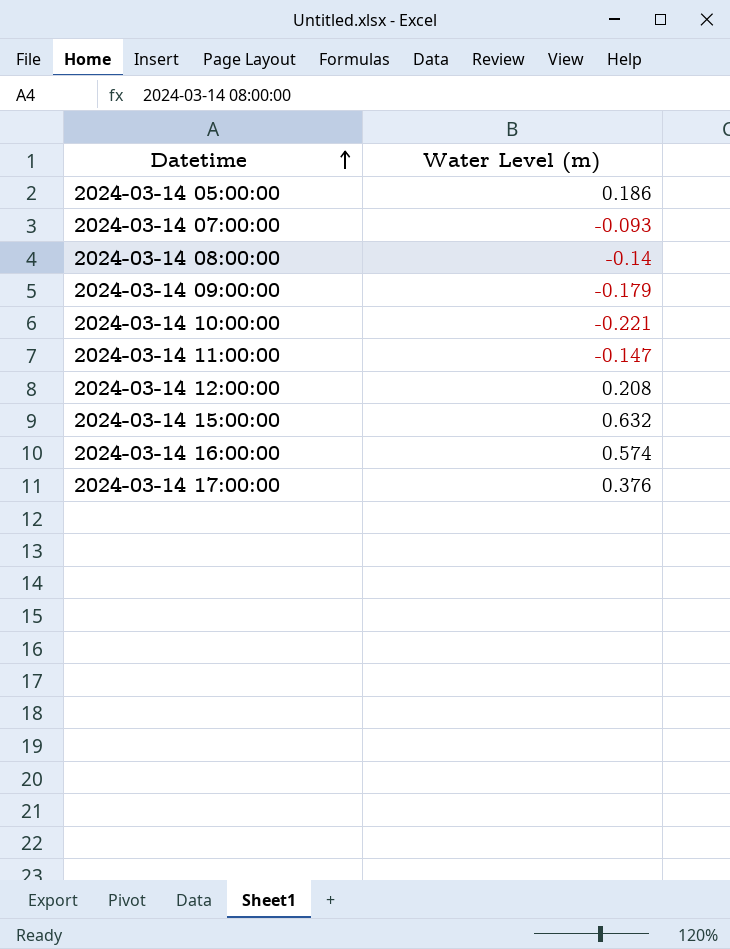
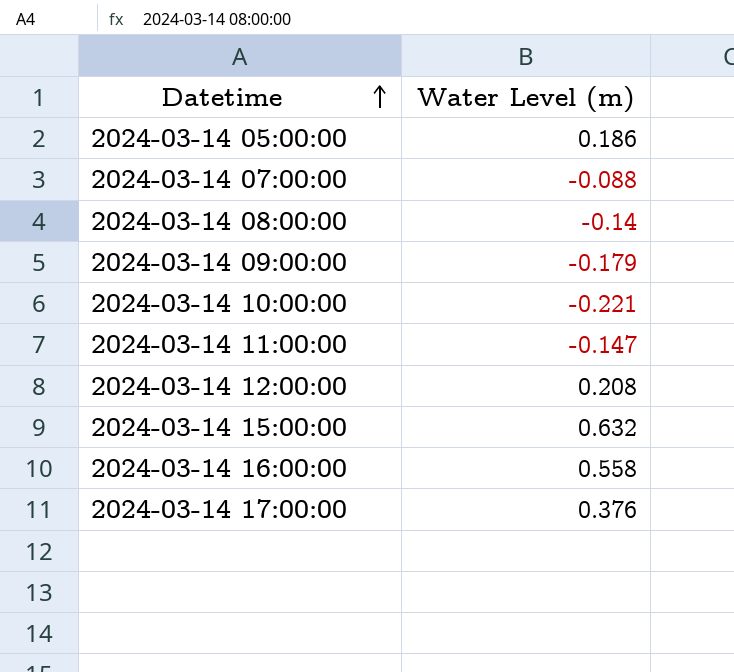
2024-03-14 07:00:00 | Water Level (m): -0.093 -> -0.088
2024-03-14 16:00:00 | Water Level (m): 0.574 -> 0.558

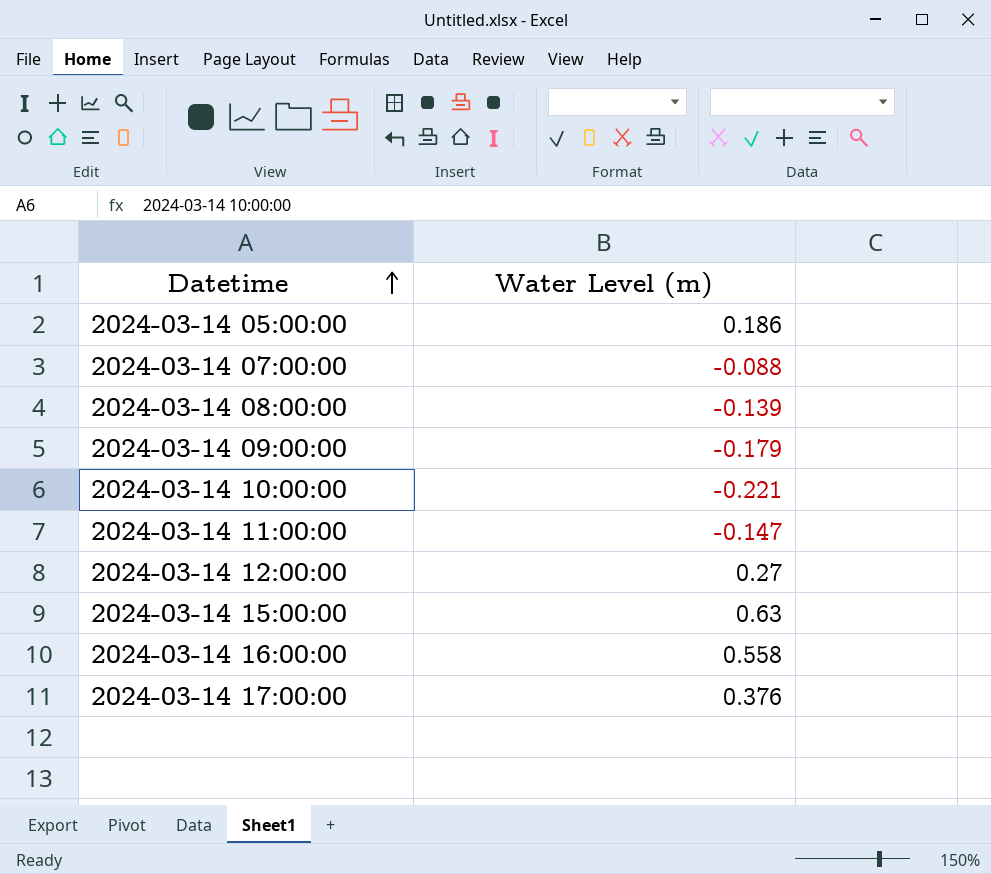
2024-03-14 08:00:00 | Water Level (m): -0.14 -> -0.139
2024-03-14 12:00:00 | Water Level (m): 0.208 -> 0.27
2024-03-14 15:00:00 | Water Level (m): 0.632 -> 0.63

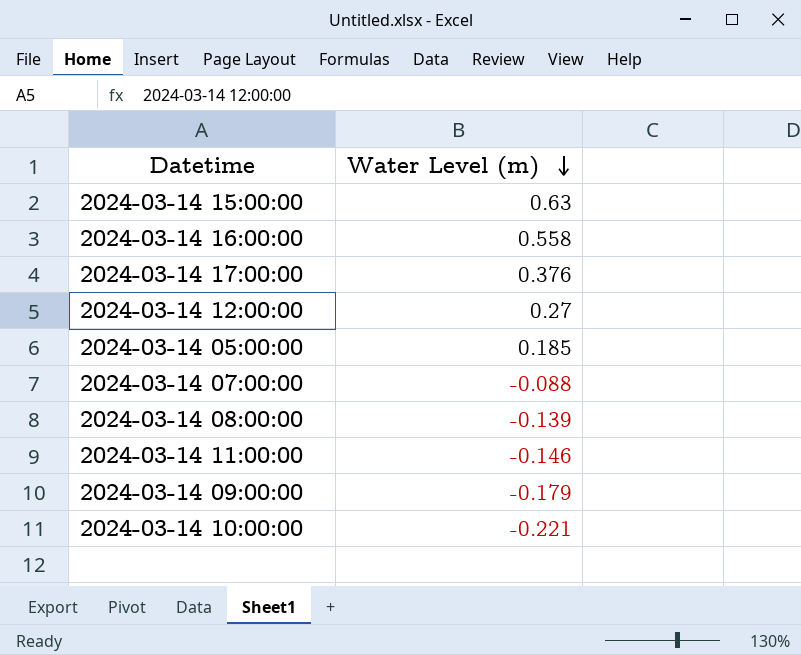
row order: Datetime ascending -> Water Level (m) descending
2024-03-14 05:00:00 | Water Level (m): 0.186 -> 0.185
2024-03-14 11:00:00 | Water Level (m): -0.147 -> -0.146

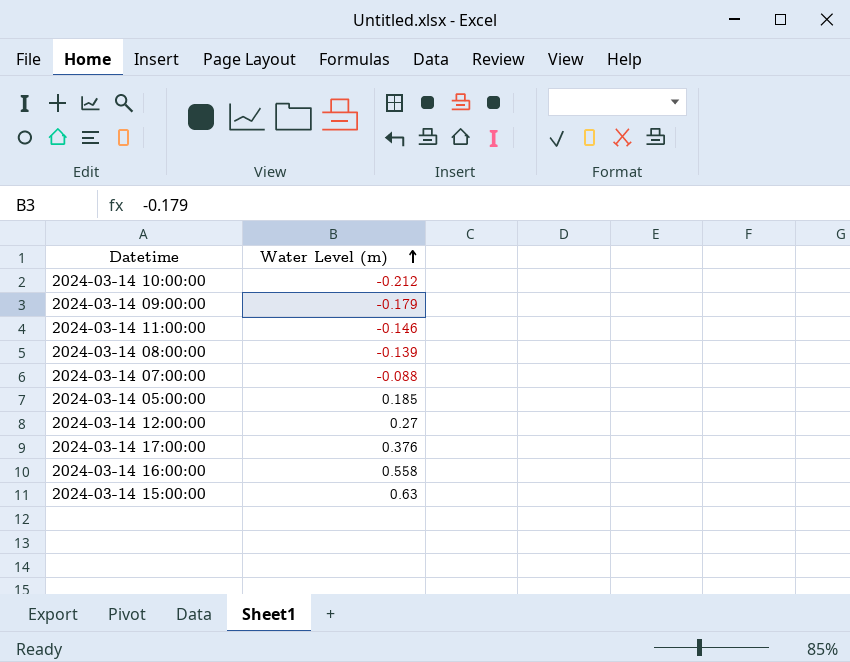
row order: Water Level (m) descending -> Water Level (m) ascending
2024-03-14 10:00:00 | Water Level (m): -0.221 -> -0.212

